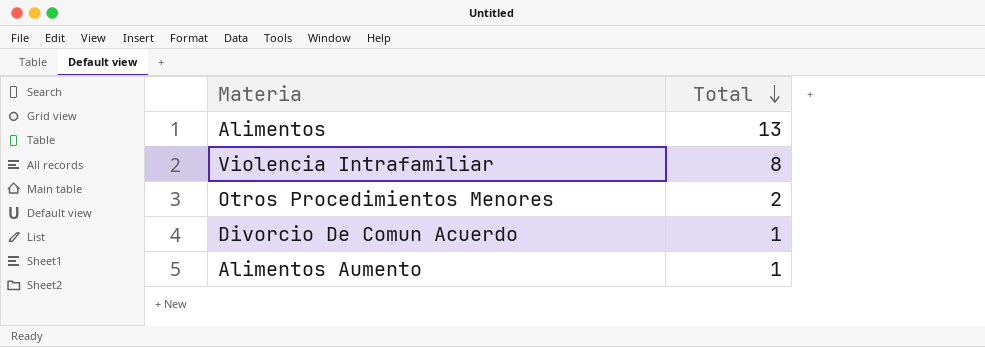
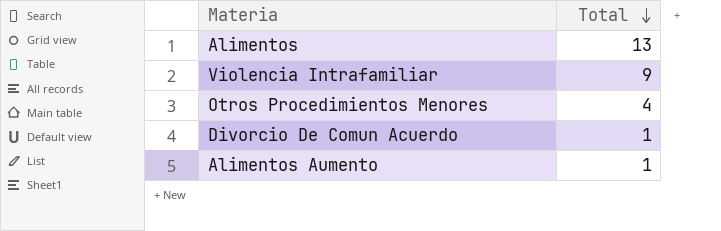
Violencia Intrafamiliar | Total: 8 -> 9
Otros Procedimientos Menores | Total: 2 -> 4

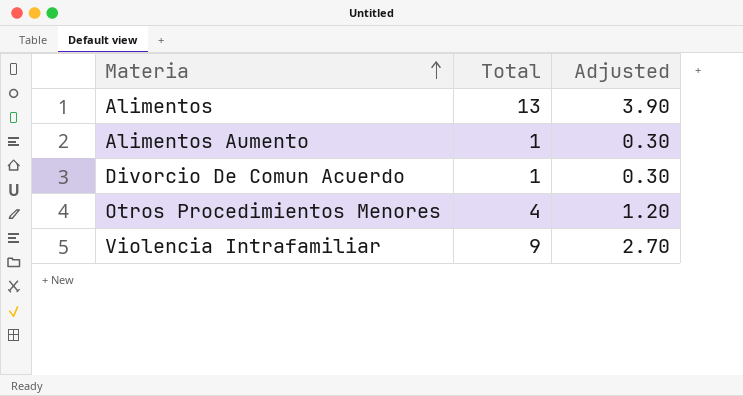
row order: Total descending -> Materia ascending
column Adjusted | formula: none -> [Total] * 0.3

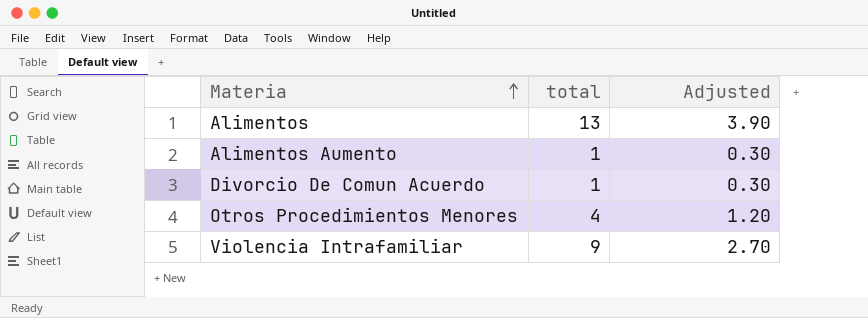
column name: Total -> total

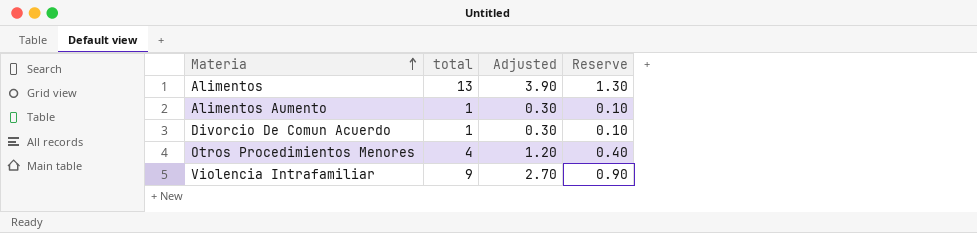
column Reserve | formula: none -> [total] * 0.1

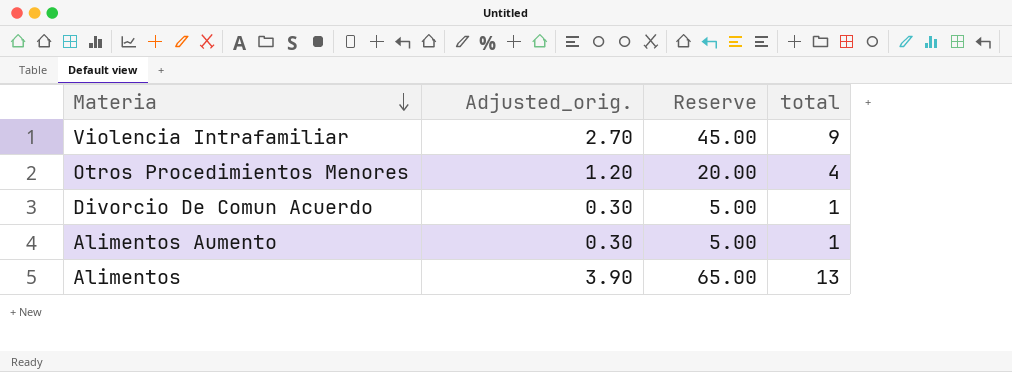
row order: Materia ascending -> Materia descending
column name: Adjusted -> Adjusted_orig.
column Reserve | formula: [total] * 0.1 -> [total] * 5
column total | position: 2 -> 4

